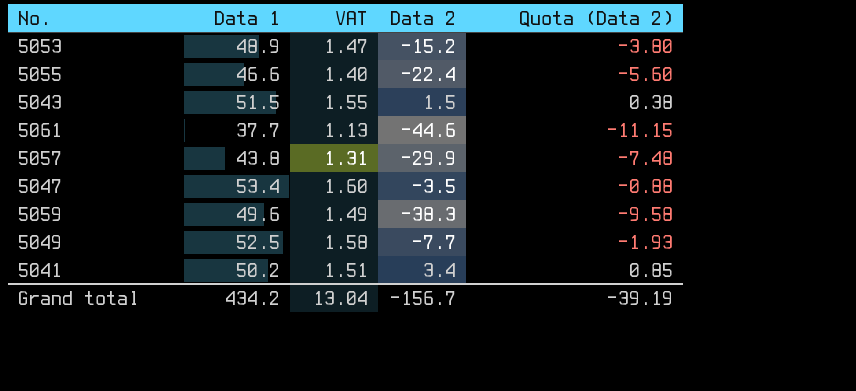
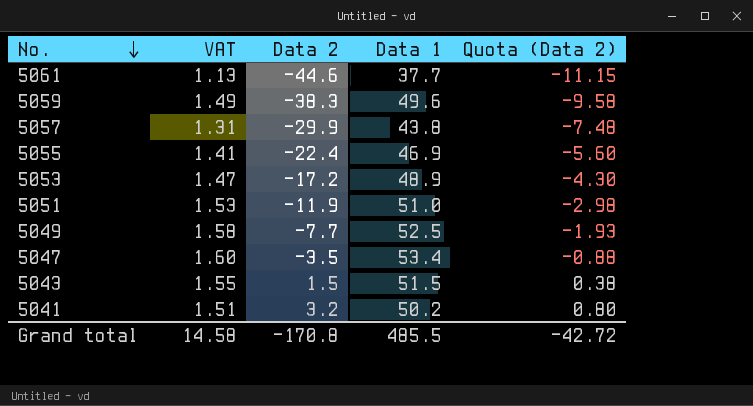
row order: none -> No. descending
column Data 1 | position: 2 -> 4
5055 | VAT: 1.40 -> 1.41
5055 | Data 1: 46.6 -> 46.9
5053 | Data 2: -15.2 -> -17.2
5053 | Quota (Data 2): -3.80 -> -4.30
row 5051: none -> 1.53 | -11.9 | 51.0 | -2.98
5041 | Data 2: 3.4 -> 3.2
5041 | Quota (Data 2): 0.85 -> 0.80
Grand total | VAT: 13.04 -> 14.58
Grand total | Data 2: -156.7 -> -170.8
Grand total | Data 1: 434.2 -> 485.5
Grand total | Quota (Data 2): -39.19 -> -42.72

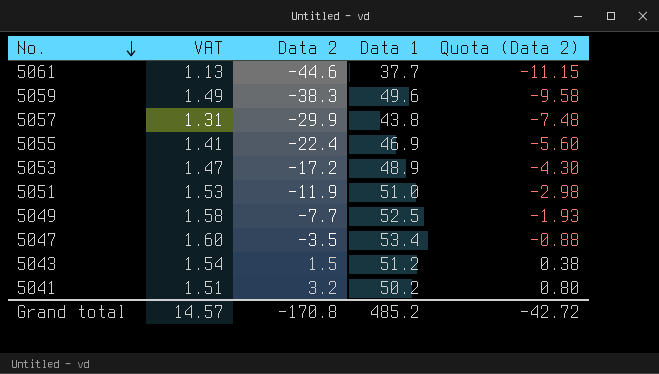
5043 | VAT: 1.55 -> 1.54
5043 | Data 1: 51.5 -> 51.2
Grand total | VAT: 14.58 -> 14.57
Grand total | Data 1: 485.5 -> 485.2

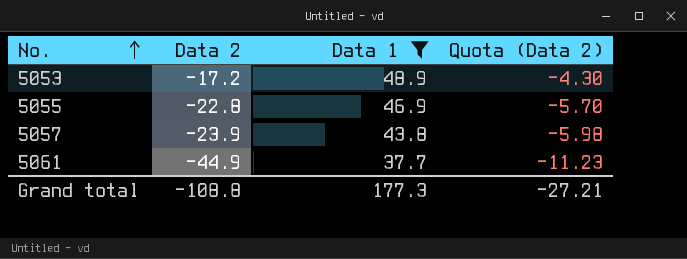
filter: none -> Data 1 <= 48.9
row order: No. descending -> No. ascending
column VAT | formula: [Data 1] * 0.03 -> none
5055 | Data 2: -22.4 -> -22.8
5055 | Quota (Data 2): -5.60 -> -5.70
5057 | Data 2: -29.9 -> -23.9
5057 | Quota (Data 2): -7.48 -> -5.98
5061 | Data 2: -44.6 -> -44.9
5061 | Quota (Data 2): -11.15 -> -11.23
Grand total | Data 2: -170.8 -> -108.8
Grand total | Data 1: 485.2 -> 177.3
Grand total | Quota (Data 2): -42.72 -> -27.21

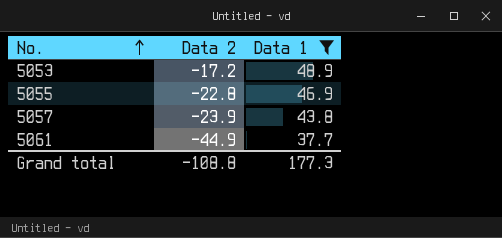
column Quota (Data 2) | formula: [Data 2] * 0.25 -> none

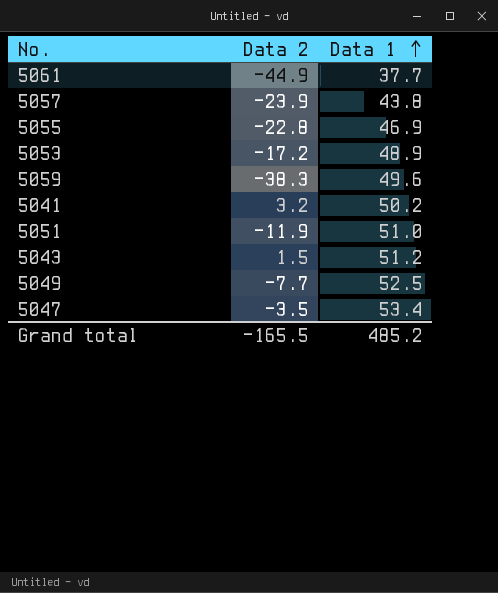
filter: Data 1 <= 48.9 -> none
row order: No. ascending -> Data 1 ascending
Grand total | Data 2: -108.8 -> -165.5
Grand total | Data 1: 177.3 -> 485.2

